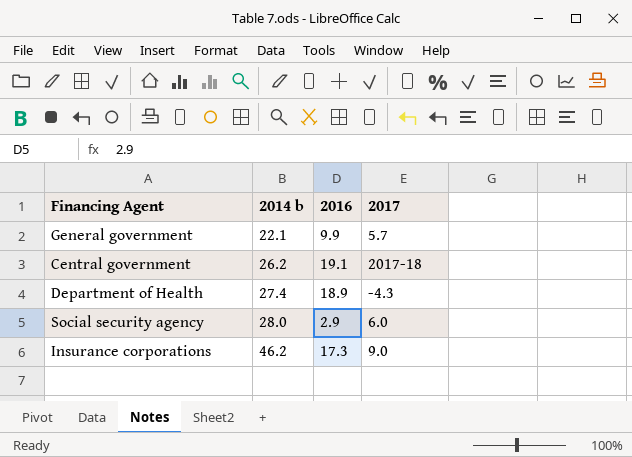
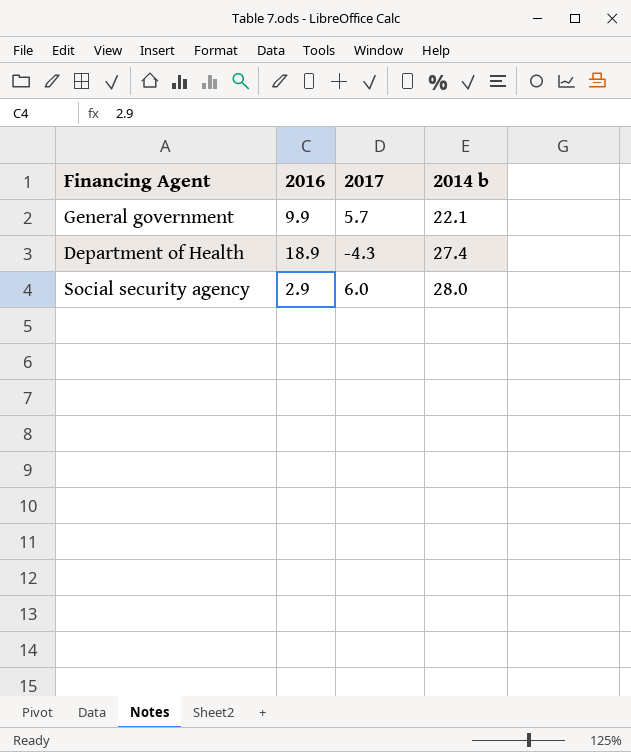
column 2014 b | position: 2 -> 4
row Central government: 26.2 | 19.1 | 2017-18 -> none
row Insurance corporations: 46.2 | 17.3 | 9.0 -> none

